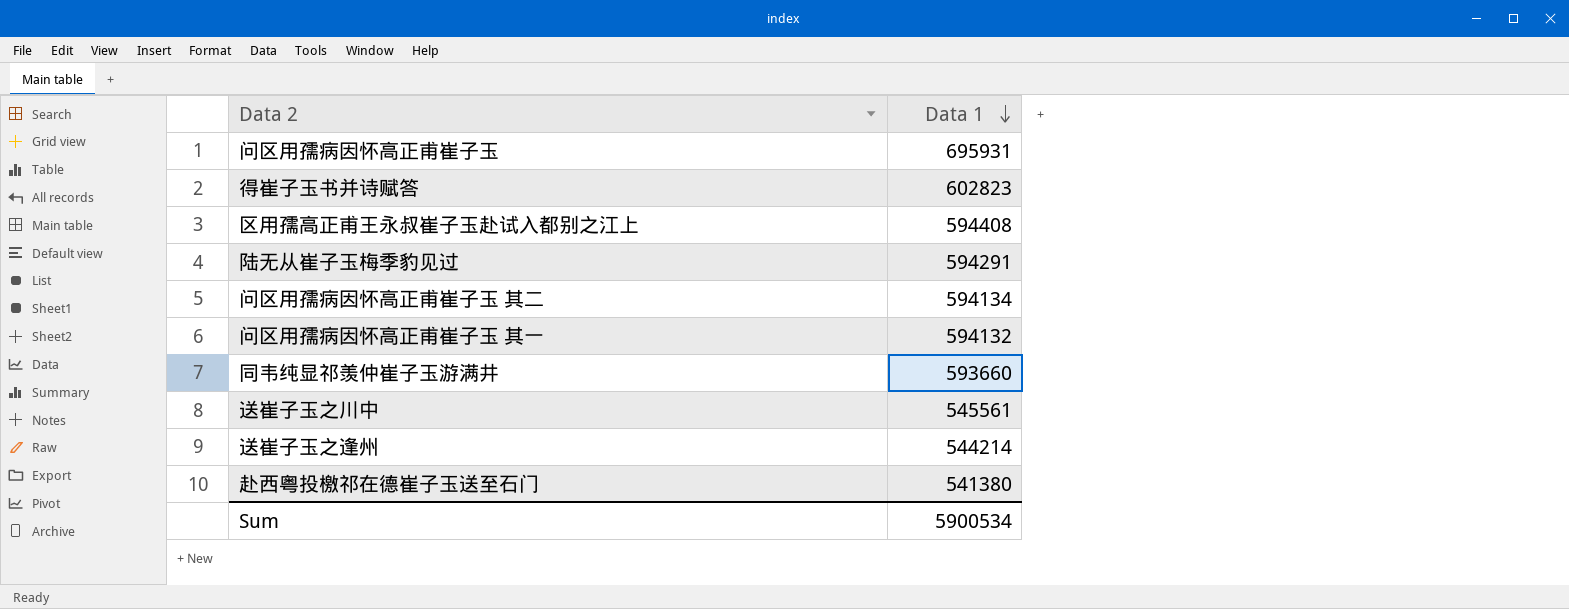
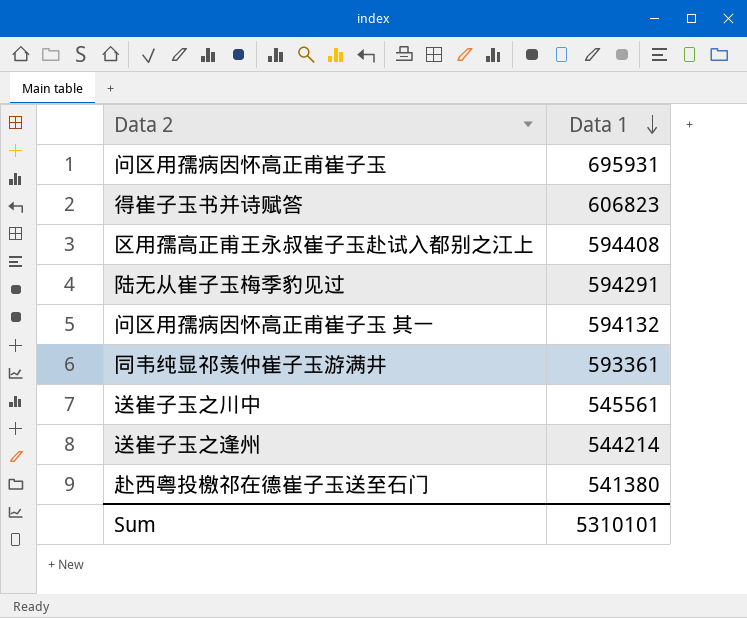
row 问区用孺病因怀高正甫崔子玉 其二: 594134 -> none
得崔子玉书并诗赋答 | Data 1: 602823 -> 606823
同韦纯显祁羡仲崔子玉游满井 | Data 1: 593660 -> 593361
Sum | Data 1: 5900534 -> 5310101

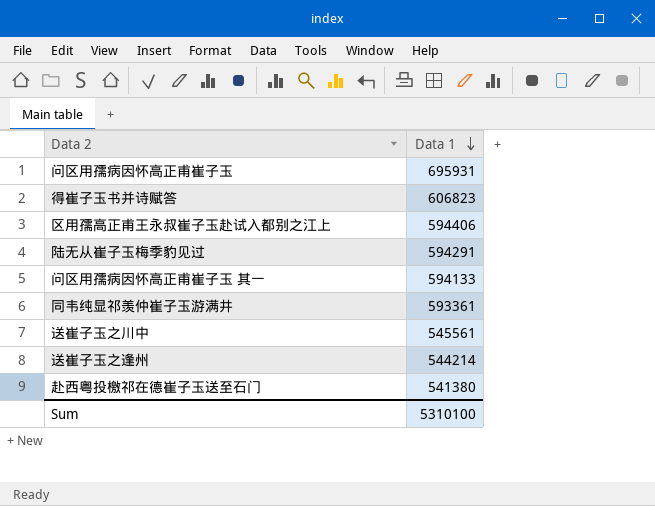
区用孺高正甫王永叔崔子玉赴试入都别之江上 | Data 1: 594408 -> 594406
问区用孺病因怀高正甫崔子玉 其一 | Data 1: 594132 -> 594133
Sum | Data 1: 5310101 -> 5310100

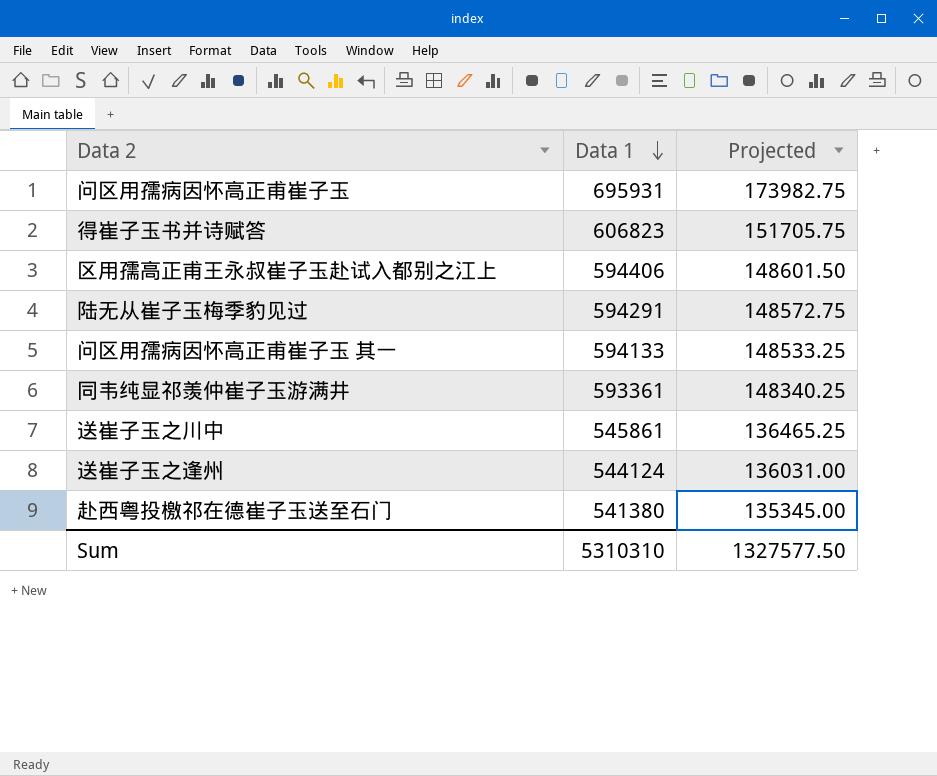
column Projected | formula: none -> [Data 1] * 0.25
送崔子玉之川中 | Data 1: 545561 -> 545861
送崔子玉之逢州 | Data 1: 544214 -> 544124
Sum | Data 1: 5310100 -> 5310310

